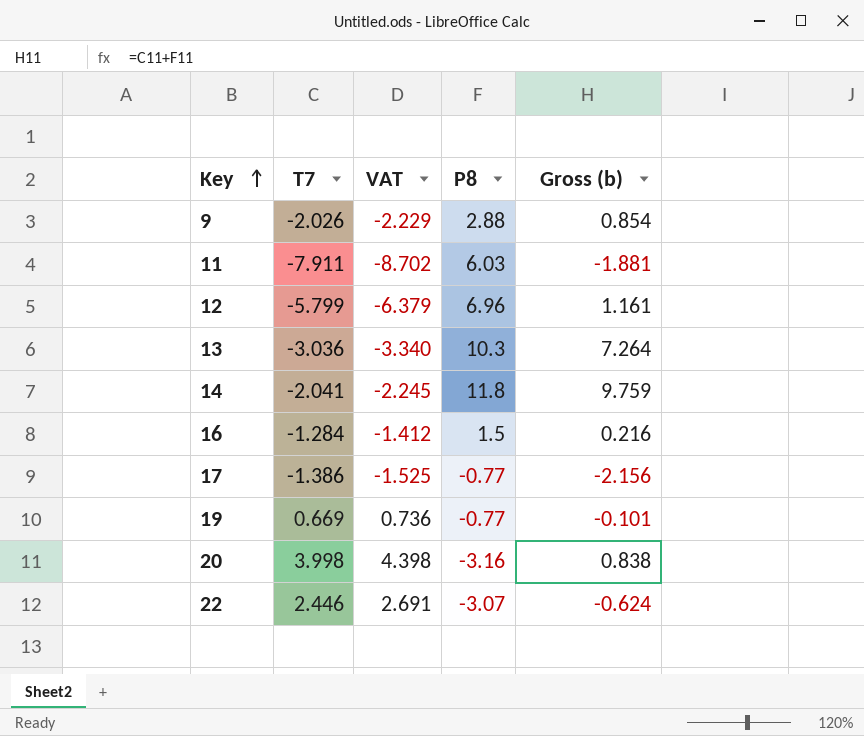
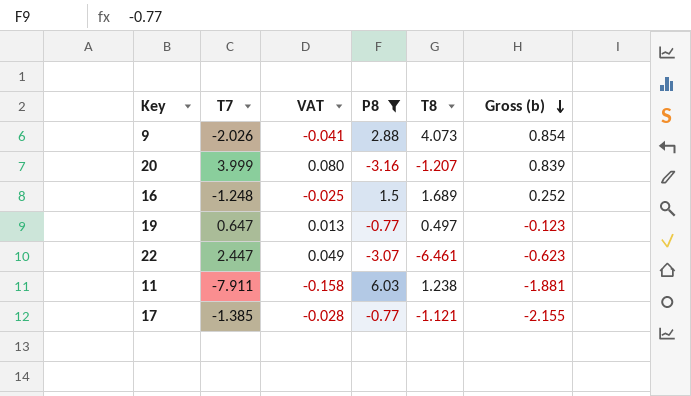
filter: none -> P8 <= 6.03
row order: Key ascending -> Gross (b) descending
column VAT | formula: [T7] * 1.1 -> [T7] * 0.02
column T8 | position: none -> 5
20 | T7: 3.998 -> 3.999
20 | Gross (b): 0.838 -> 0.839
16 | T7: -1.284 -> -1.248
16 | Gross (b): 0.216 -> 0.252
19 | T7: 0.669 -> 0.647
19 | Gross (b): -0.101 -> -0.123
22 | T7: 2.446 -> 2.447
22 | Gross (b): -0.624 -> -0.623
17 | T7: -1.386 -> -1.385
17 | Gross (b): -2.156 -> -2.155

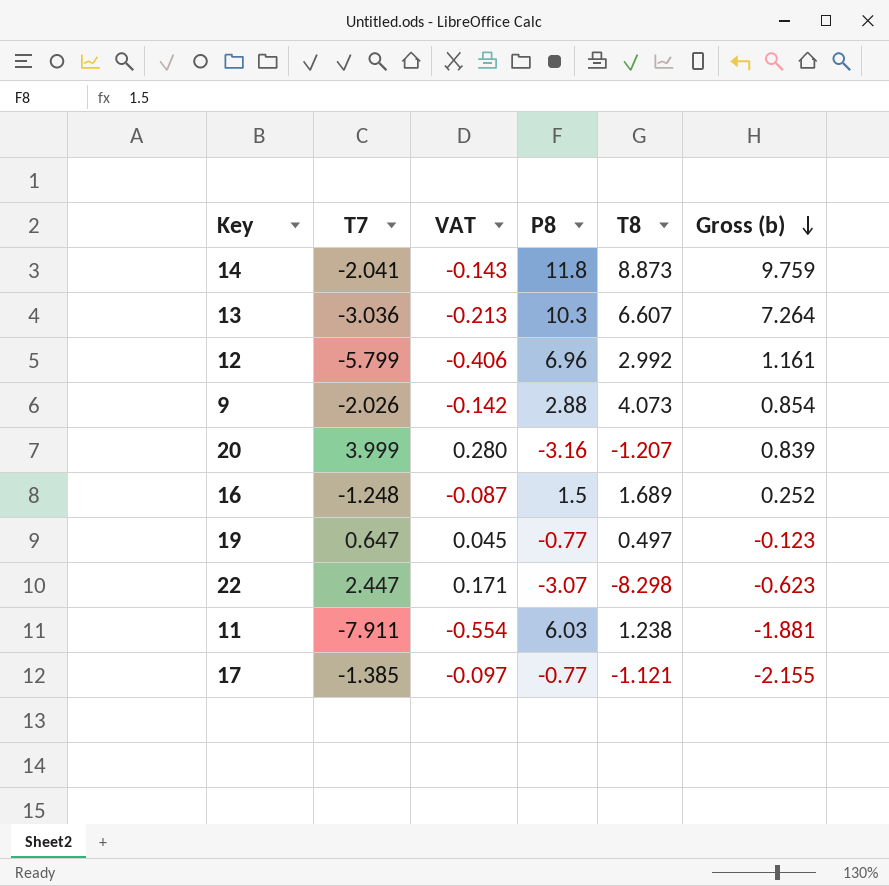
filter: P8 <= 6.03 -> none
column VAT | formula: [T7] * 0.02 -> [T7] * 0.07
22 | T8: -6.461 -> -8.298

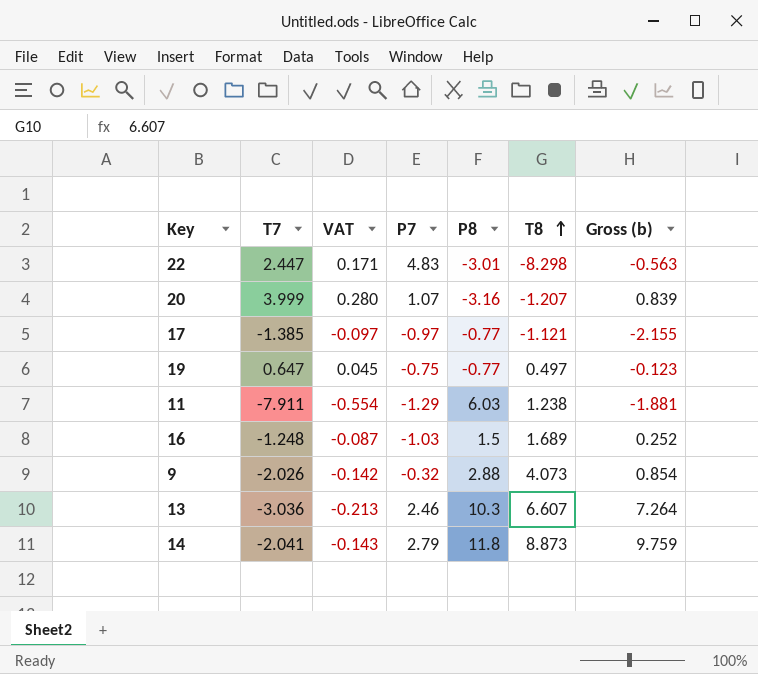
row order: Gross (b) descending -> T8 ascending
column P7 | position: none -> 4
row 12: -5.799 | -0.406 | 6.96 | 2.992 | 1.161 -> none
22 | P8: -3.07 -> -3.01
22 | Gross (b): -0.623 -> -0.563

